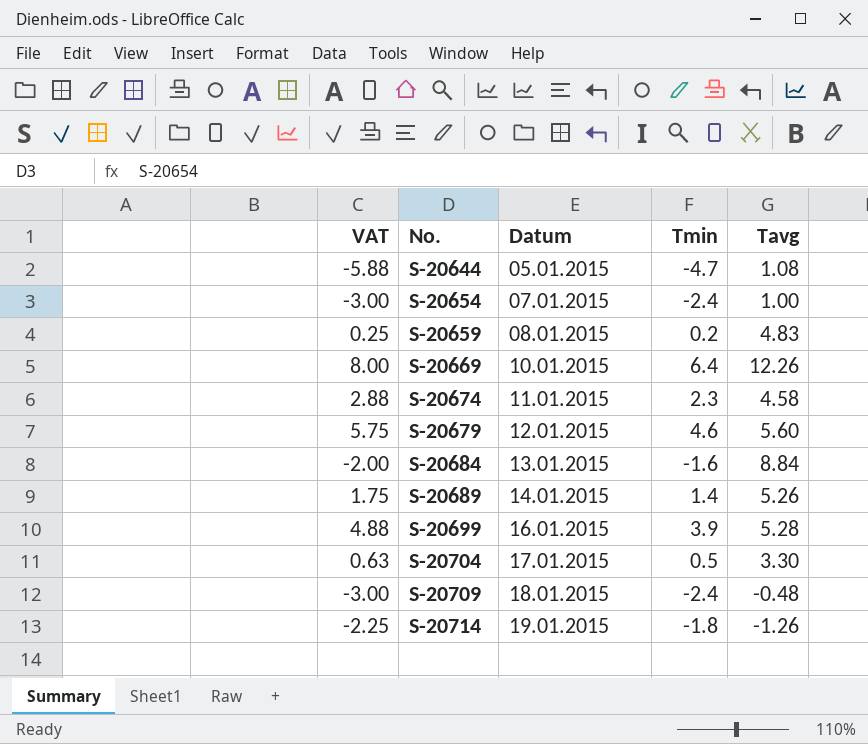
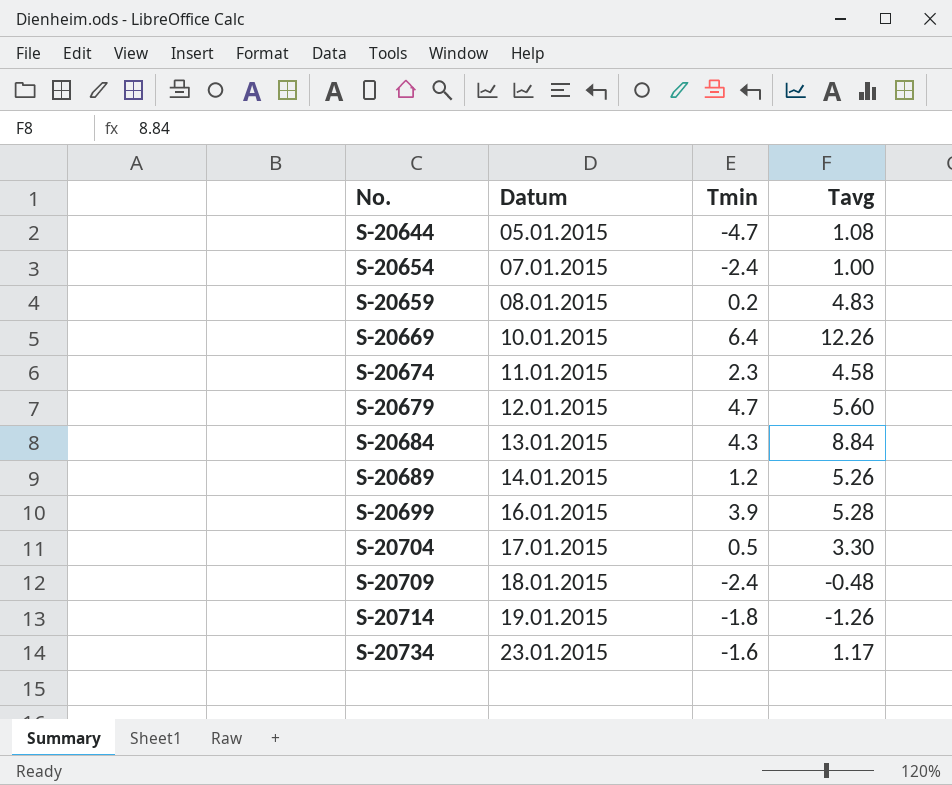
column VAT | formula: [Tmin] * 1.25 -> none
S-20679 | Tmin: 4.6 -> 4.7
S-20684 | Tmin: -1.6 -> 4.3
S-20689 | Tmin: 1.4 -> 1.2
row S-20734: none -> 23.01.2015 | -1.6 | 1.17

